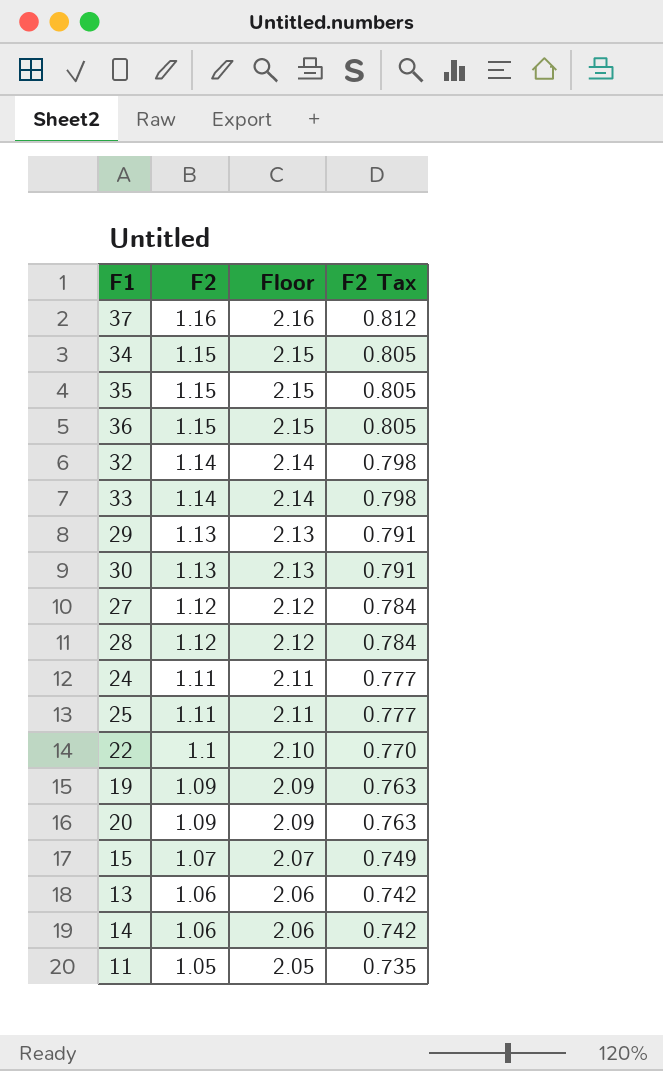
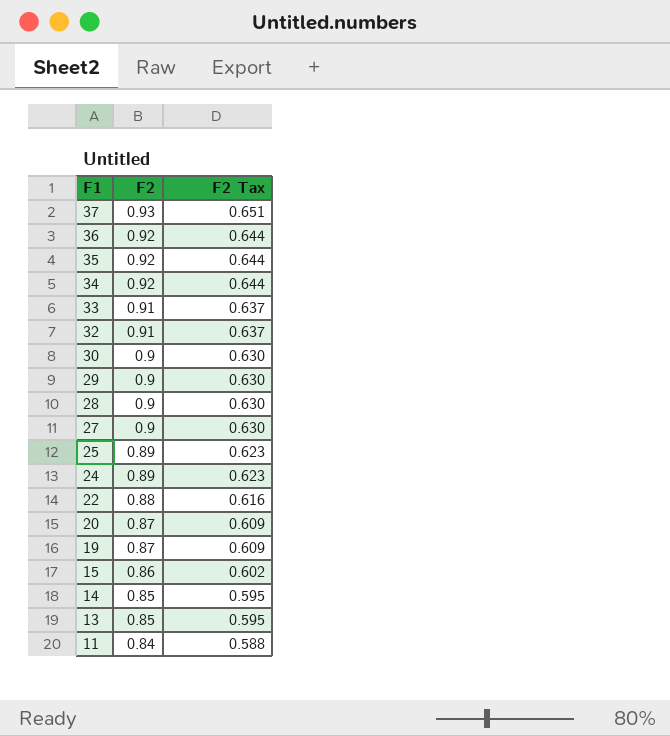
row order: F2 descending -> F1 descending
column Floor | formula: [F2] + 1 -> none
37 | F2: 1.16 -> 0.93
37 | F2 Tax: 0.812 -> 0.651
36 | F2: 1.15 -> 0.92
36 | F2 Tax: 0.805 -> 0.644
35 | F2: 1.15 -> 0.92
35 | F2 Tax: 0.805 -> 0.644
34 | F2: 1.15 -> 0.92
34 | F2 Tax: 0.805 -> 0.644
33 | F2: 1.14 -> 0.91
33 | F2 Tax: 0.798 -> 0.637
32 | F2: 1.14 -> 0.91
32 | F2 Tax: 0.798 -> 0.637
30 | F2: 1.13 -> 0.9
30 | F2 Tax: 0.791 -> 0.630
29 | F2: 1.13 -> 0.9
29 | F2 Tax: 0.791 -> 0.630
28 | F2: 1.12 -> 0.9
28 | F2 Tax: 0.784 -> 0.630
27 | F2: 1.12 -> 0.9
27 | F2 Tax: 0.784 -> 0.630
25 | F2: 1.11 -> 0.89
25 | F2 Tax: 0.777 -> 0.623
24 | F2: 1.11 -> 0.89
24 | F2 Tax: 0.777 -> 0.623
22 | F2: 1.1 -> 0.88
22 | F2 Tax: 0.770 -> 0.616
20 | F2: 1.09 -> 0.87
20 | F2 Tax: 0.763 -> 0.609
19 | F2: 1.09 -> 0.87
19 | F2 Tax: 0.763 -> 0.609
15 | F2: 1.07 -> 0.86
15 | F2 Tax: 0.749 -> 0.602
14 | F2: 1.06 -> 0.85
14 | F2 Tax: 0.742 -> 0.595
13 | F2: 1.06 -> 0.85
13 | F2 Tax: 0.742 -> 0.595
11 | F2: 1.05 -> 0.84
11 | F2 Tax: 0.735 -> 0.588

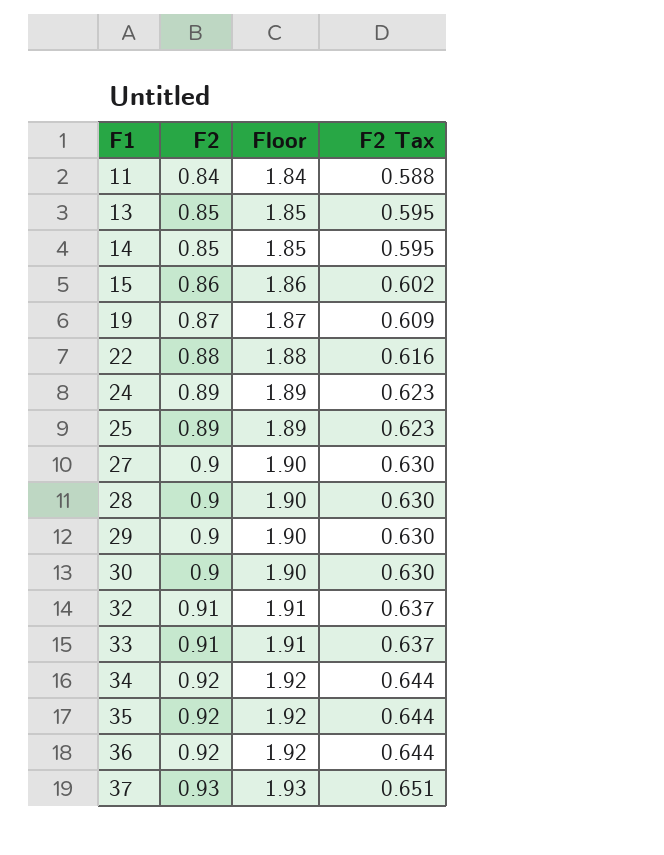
row order: F1 descending -> F1 ascending
column Floor | formula: none -> [F2] + 1
row 20: 0.87 | 0.609 -> none

